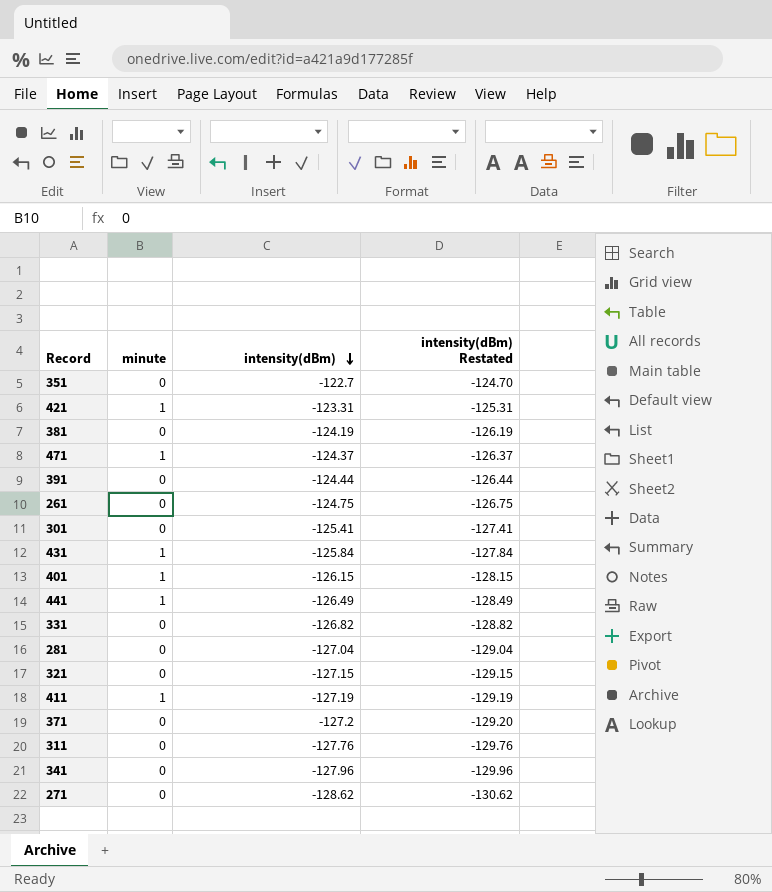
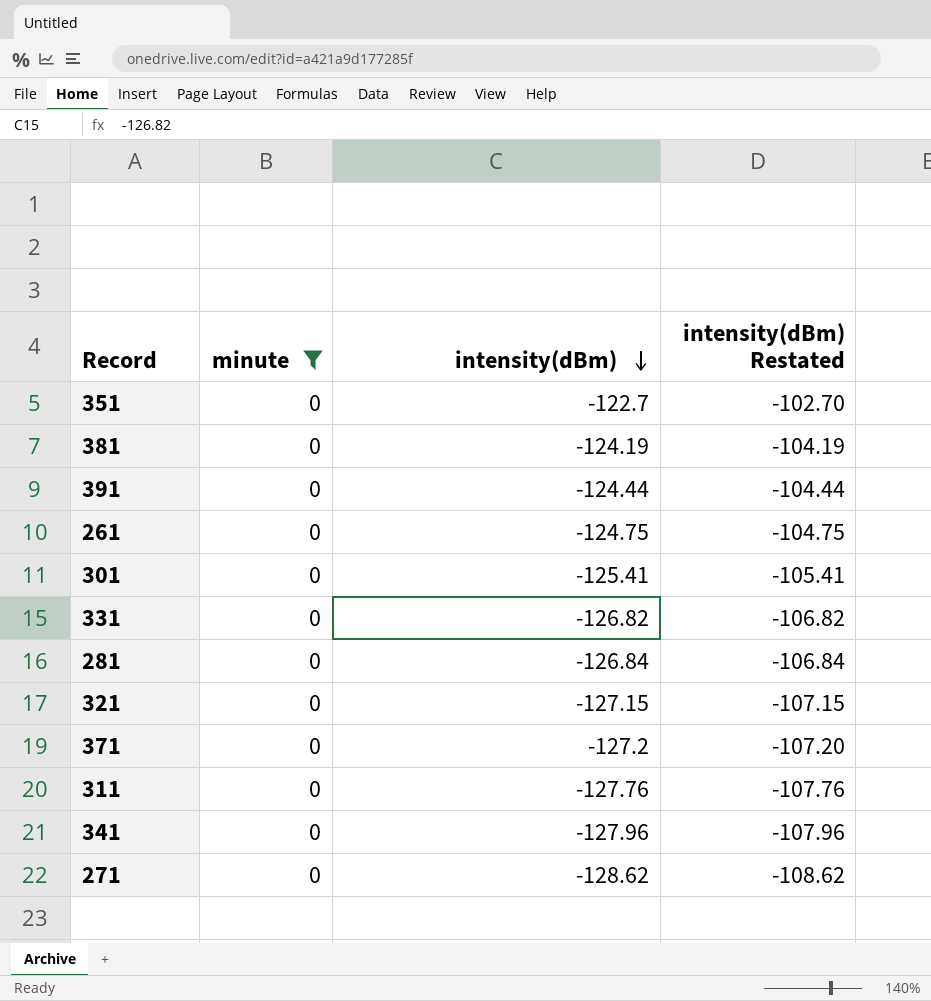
filter: none -> minute = 0
column intensity(dBm) Restated | formula: [intensity(dBm)] - 2 -> [intensity(dBm)] + 20
281 | intensity(dBm): -127.04 -> -126.84

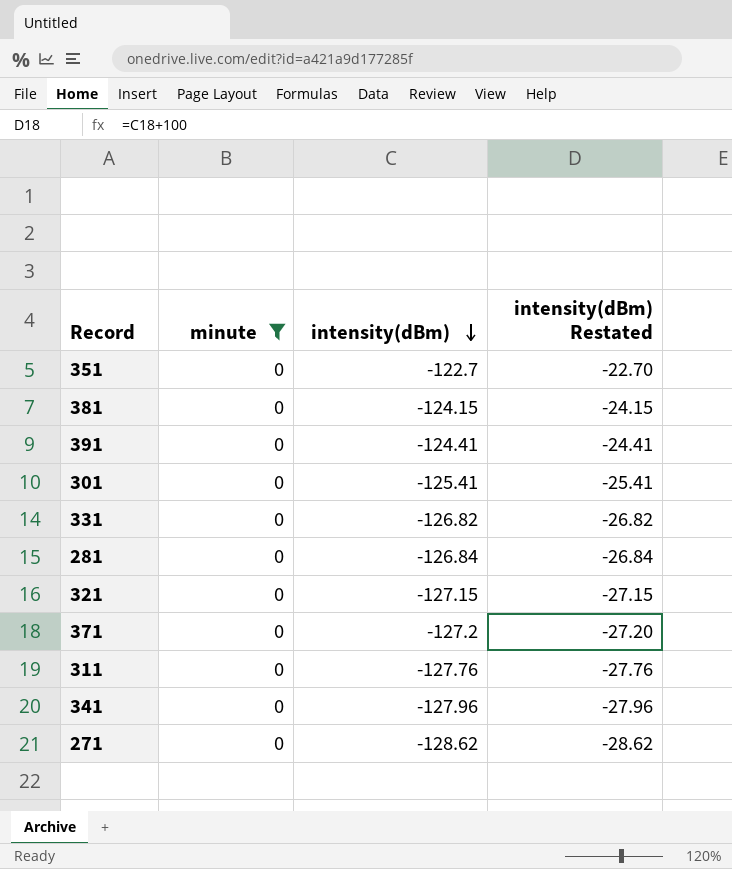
column intensity(dBm) Restated | formula: [intensity(dBm)] + 20 -> [intensity(dBm)] + 100
row 261: 0 | -124.75 | -104.75 -> none
381 | intensity(dBm): -124.19 -> -124.15
391 | intensity(dBm): -124.44 -> -124.41

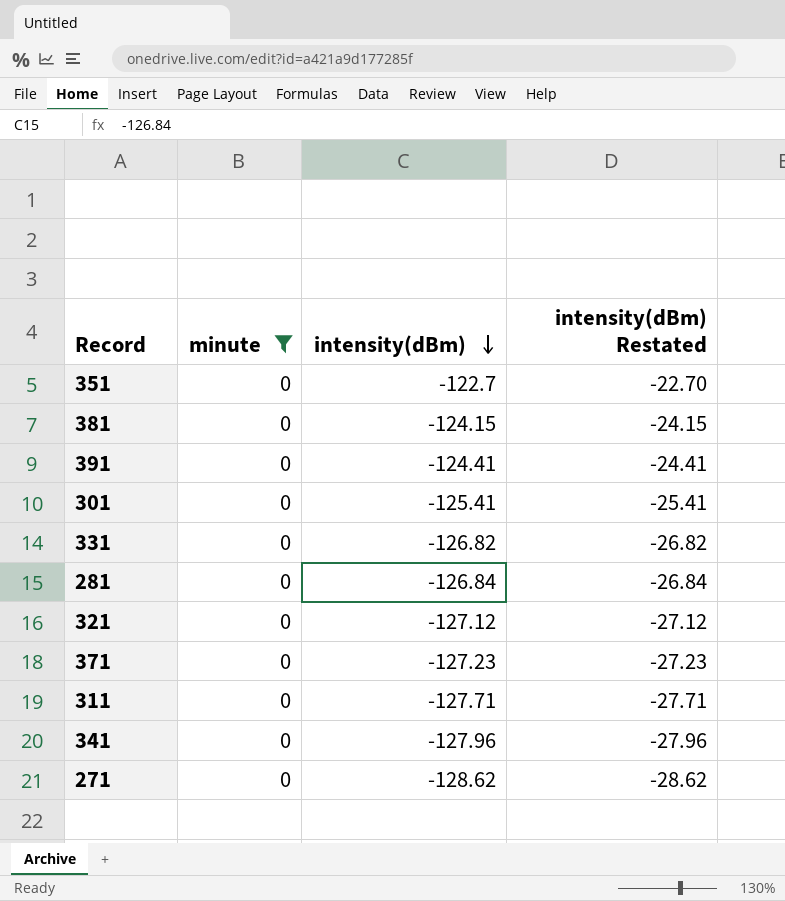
321 | intensity(dBm): -127.15 -> -127.12
321 | intensity(dBm) Restated: -27.15 -> -27.12
371 | intensity(dBm): -127.2 -> -127.23
371 | intensity(dBm) Restated: -27.20 -> -27.23
311 | intensity(dBm): -127.76 -> -127.71
311 | intensity(dBm) Restated: -27.76 -> -27.71

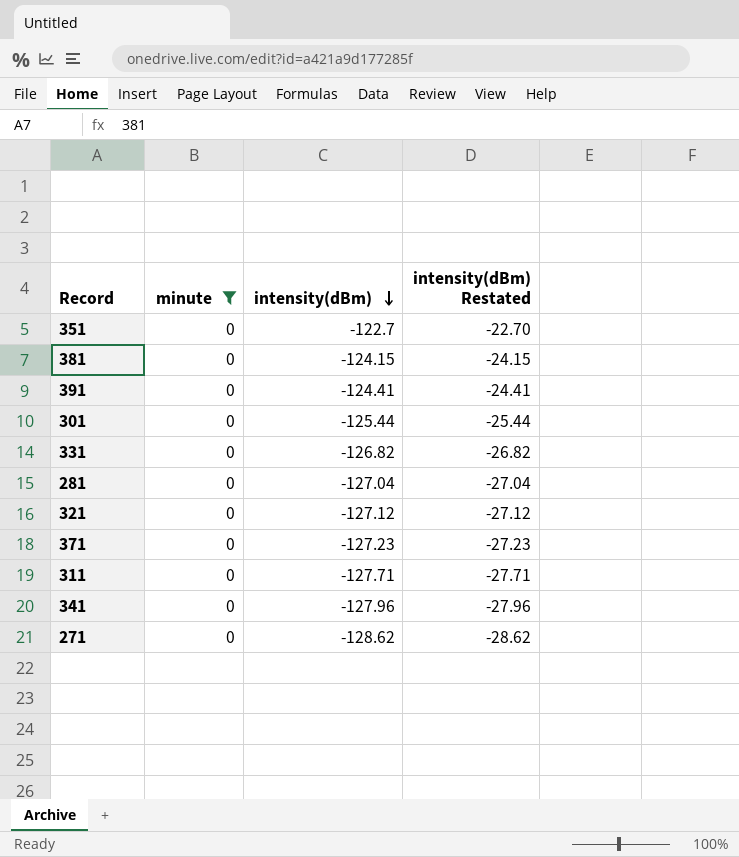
301 | intensity(dBm): -125.41 -> -125.44
301 | intensity(dBm) Restated: -25.41 -> -25.44
281 | intensity(dBm): -126.84 -> -127.04
281 | intensity(dBm) Restated: -26.84 -> -27.04

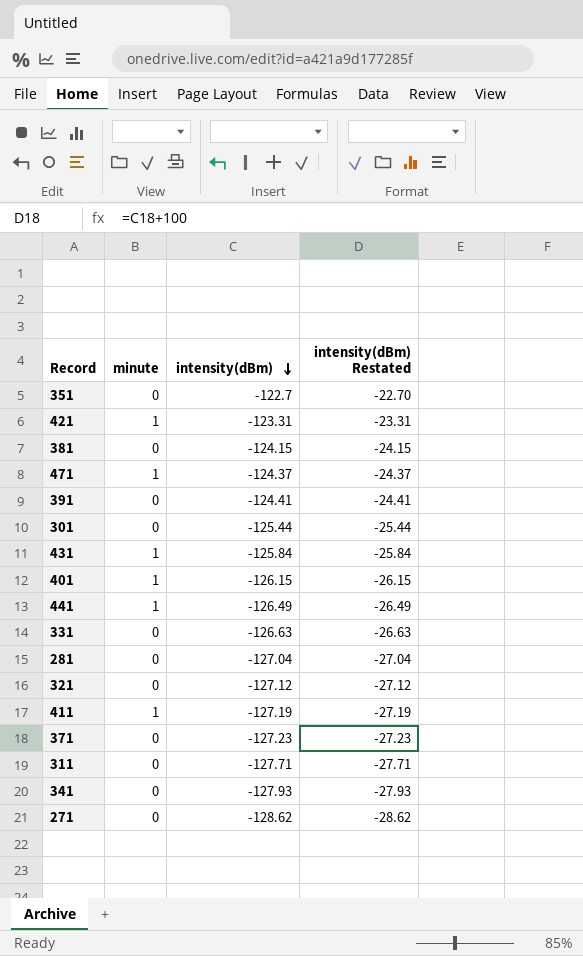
filter: minute = 0 -> none
331 | intensity(dBm): -126.82 -> -126.63
331 | intensity(dBm) Restated: -26.82 -> -26.63
341 | intensity(dBm): -127.96 -> -127.93
341 | intensity(dBm) Restated: -27.96 -> -27.93

